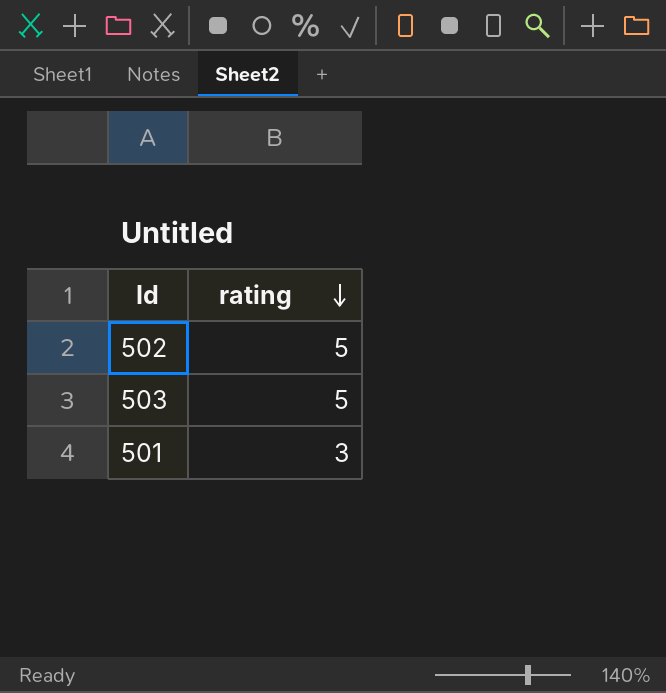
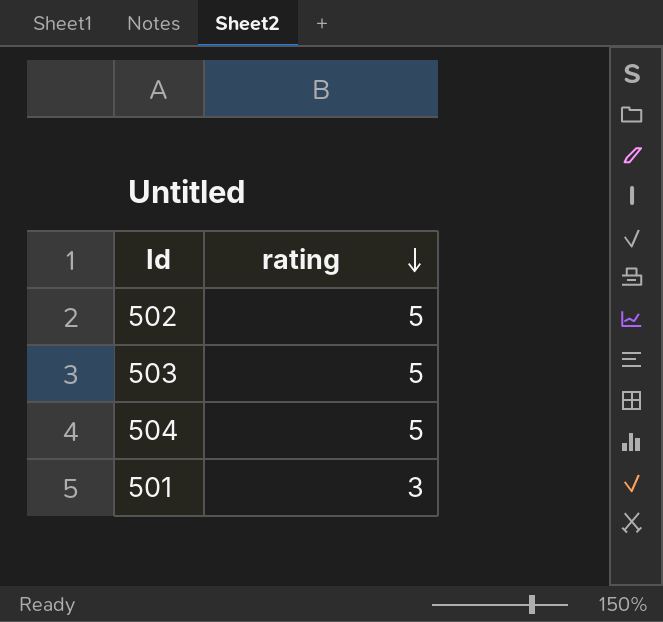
row 504: none -> 5

